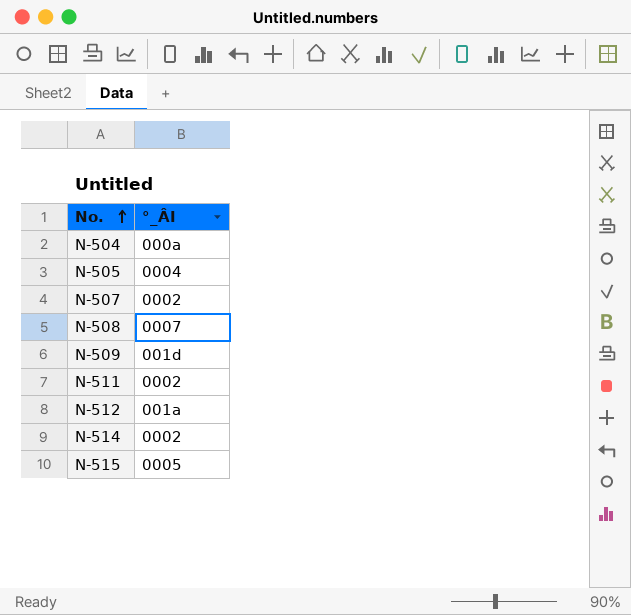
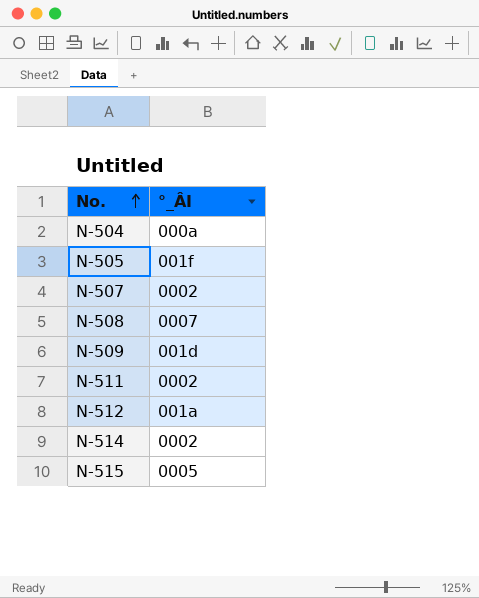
N-505 | °_ÂI: 0004 -> 001f

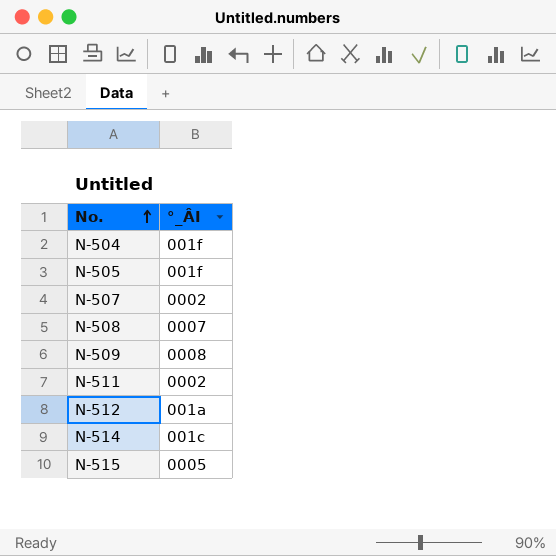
N-504 | °_ÂI: 000a -> 001f
N-509 | °_ÂI: 001d -> 0008
N-514 | °_ÂI: 0002 -> 001c

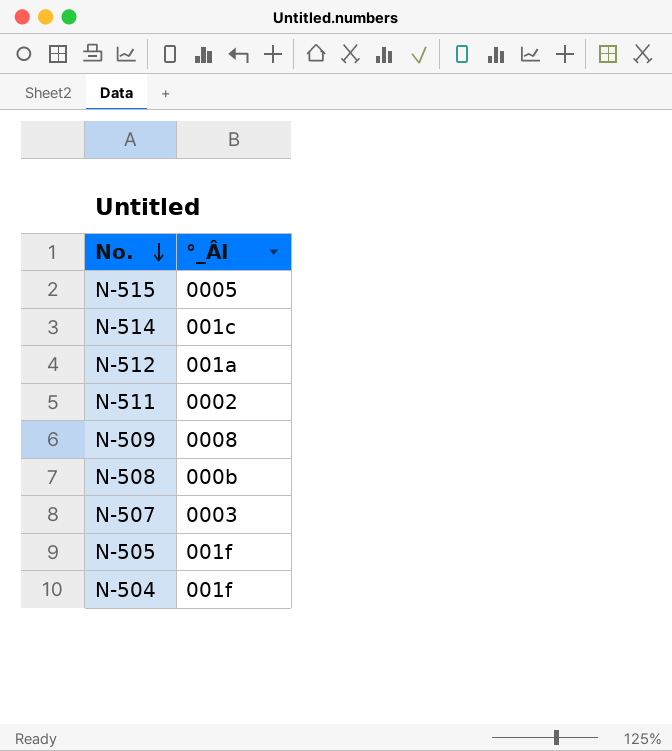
row order: No. ascending -> No. descending
N-508 | °_ÂI: 0007 -> 000b
N-507 | °_ÂI: 0002 -> 0003

